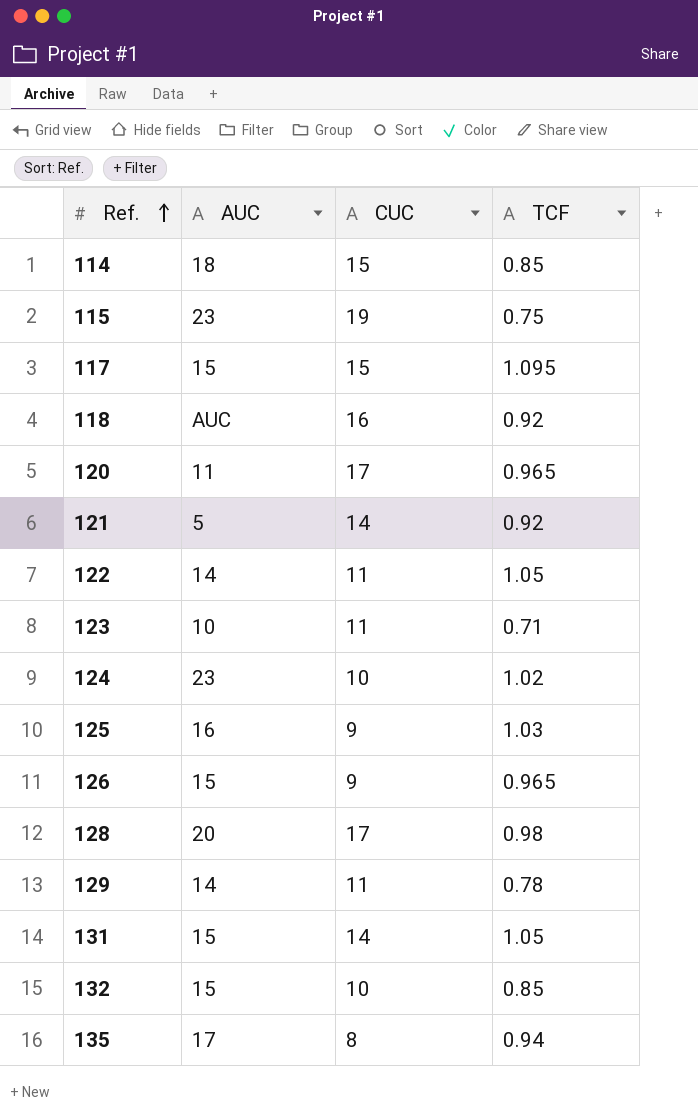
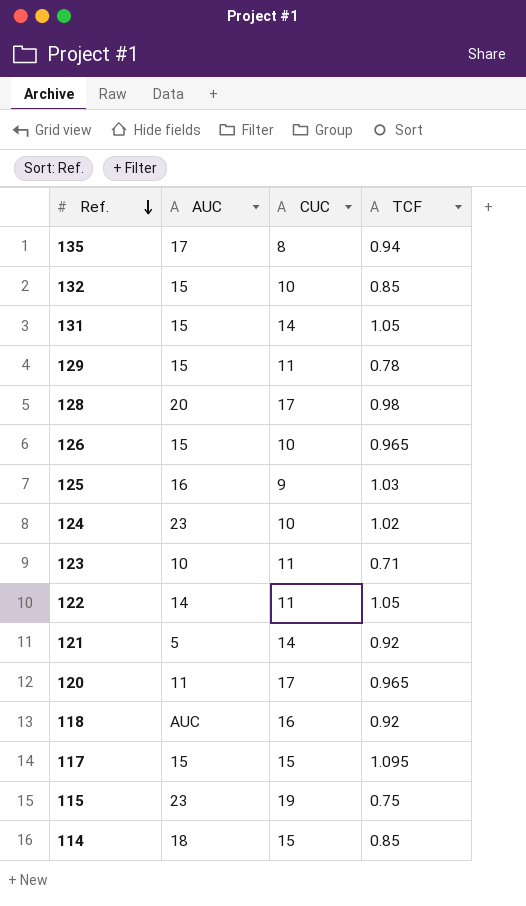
row order: Ref. ascending -> Ref. descending
129 | AUC: 14 -> 15
126 | CUC: 9 -> 10

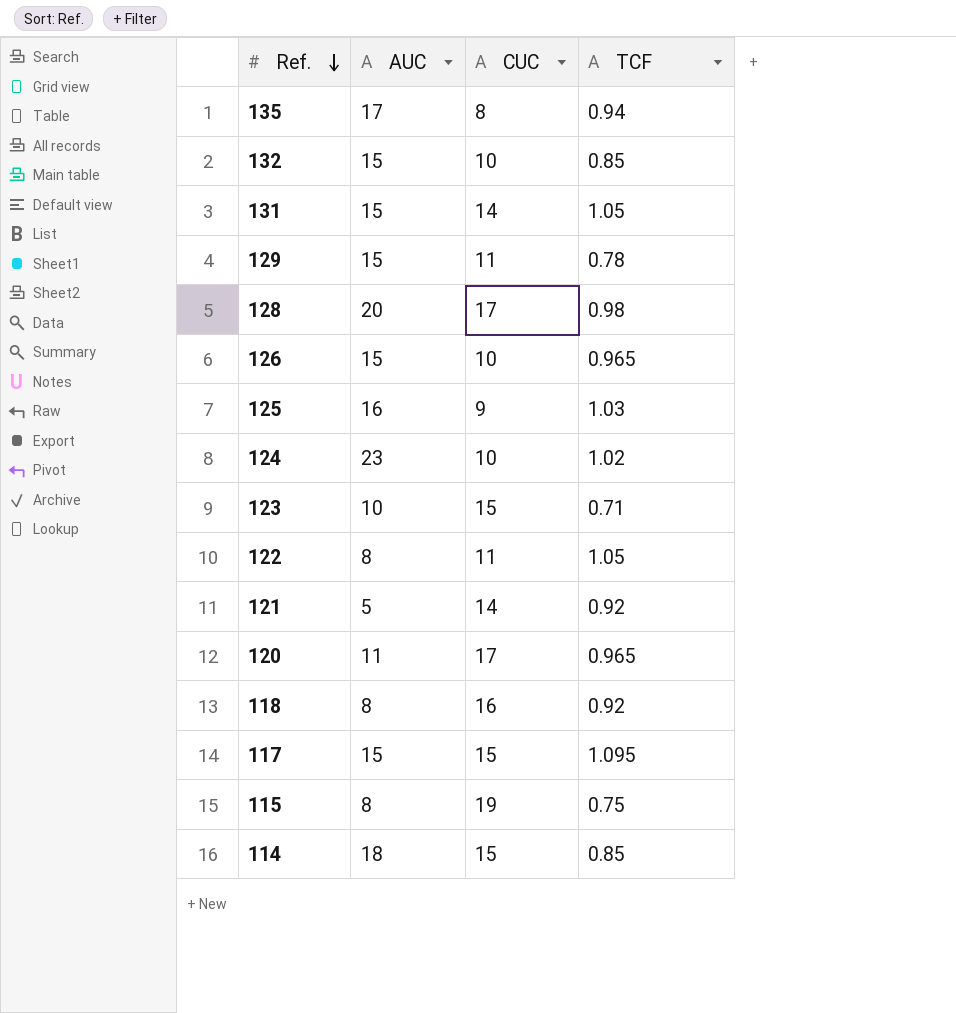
123 | CUC: 11 -> 15
122 | AUC: 14 -> 8
118 | AUC: AUC -> 8
115 | AUC: 23 -> 8

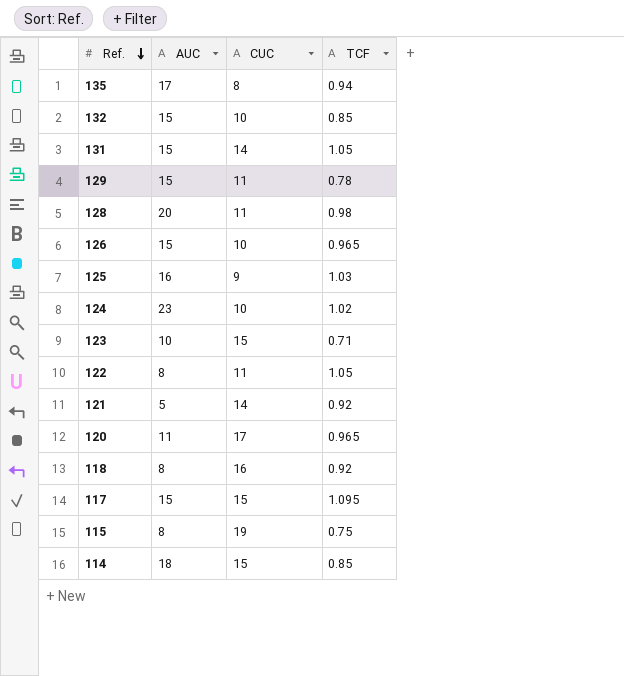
128 | CUC: 17 -> 11

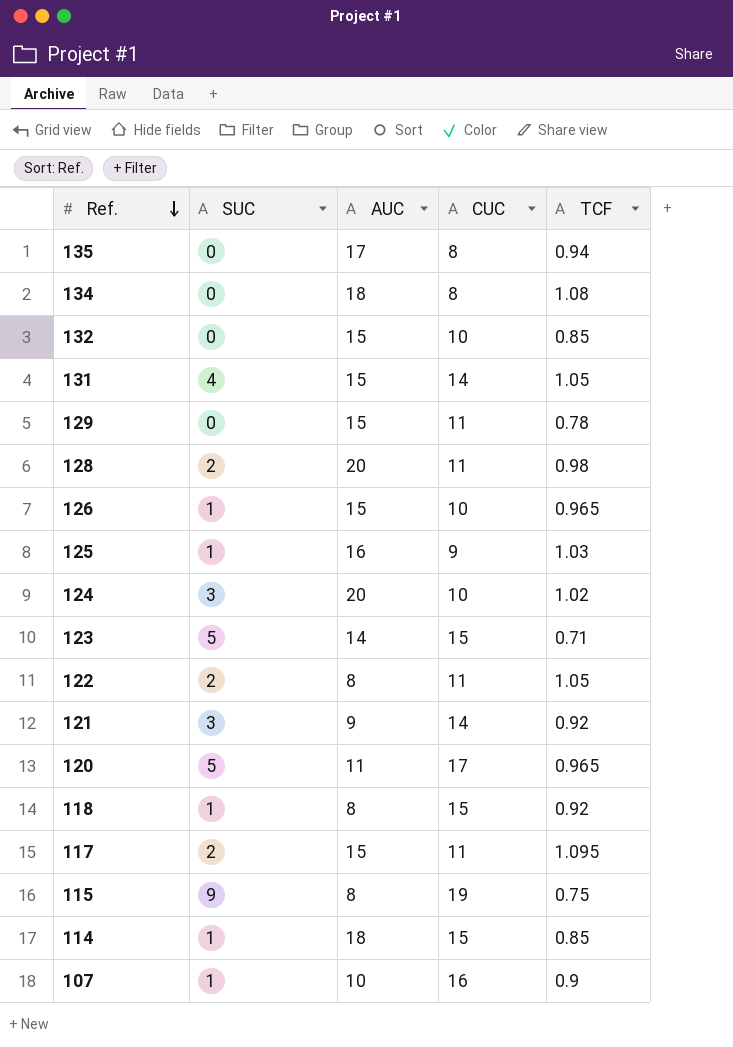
column SUC | position: none -> 2
row 134: none -> 0 | 18 | 8 | 1.08
124 | AUC: 23 -> 20
123 | AUC: 10 -> 14
121 | AUC: 5 -> 9
118 | CUC: 16 -> 15
117 | CUC: 15 -> 11
row 107: none -> 1 | 10 | 16 | 0.9

